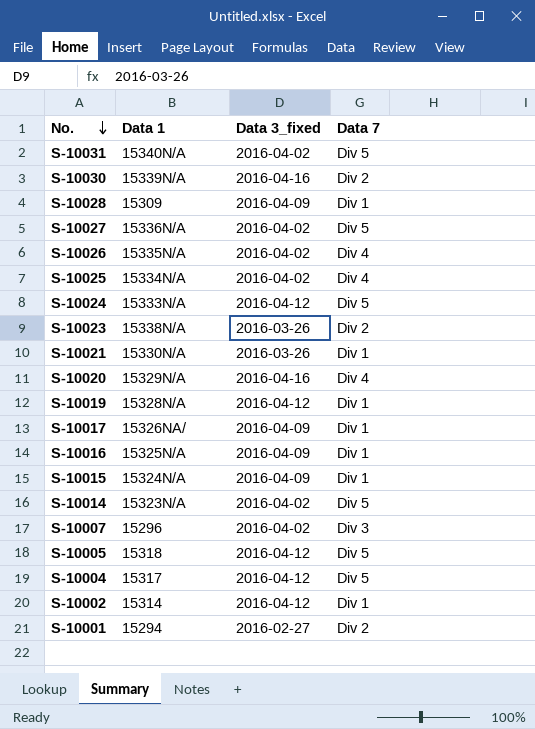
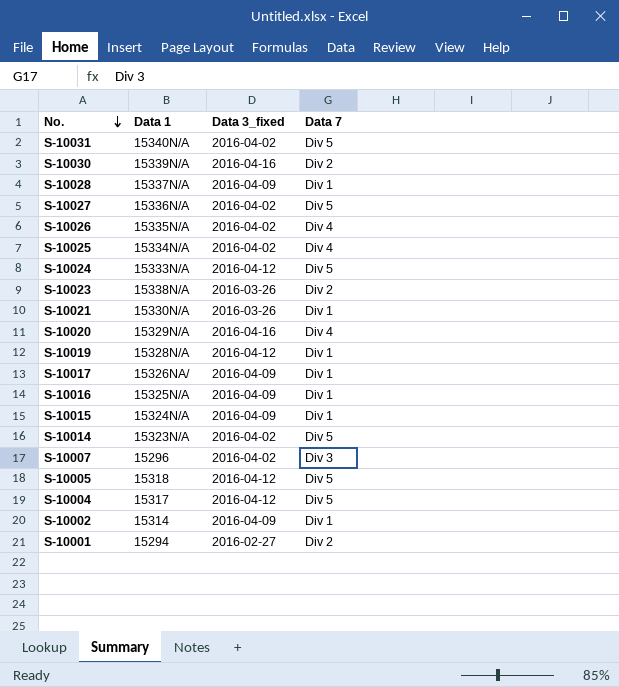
S-10028 | Data 1: 15309 -> 15337N/A
S-10002 | Data 3_fixed: 2016-04-12 -> 2016-04-09

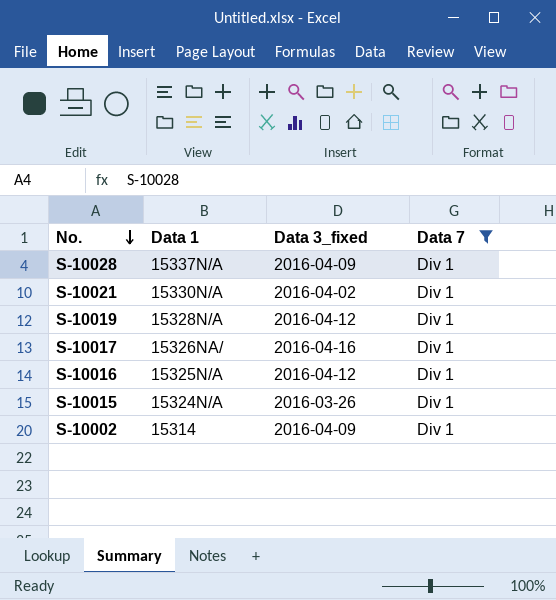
filter: none -> Data 7 = Div 1
S-10021 | Data 3_fixed: 2016-03-26 -> 2016-04-02
S-10017 | Data 3_fixed: 2016-04-09 -> 2016-04-16
S-10016 | Data 3_fixed: 2016-04-09 -> 2016-04-12
S-10015 | Data 3_fixed: 2016-04-09 -> 2016-03-26

